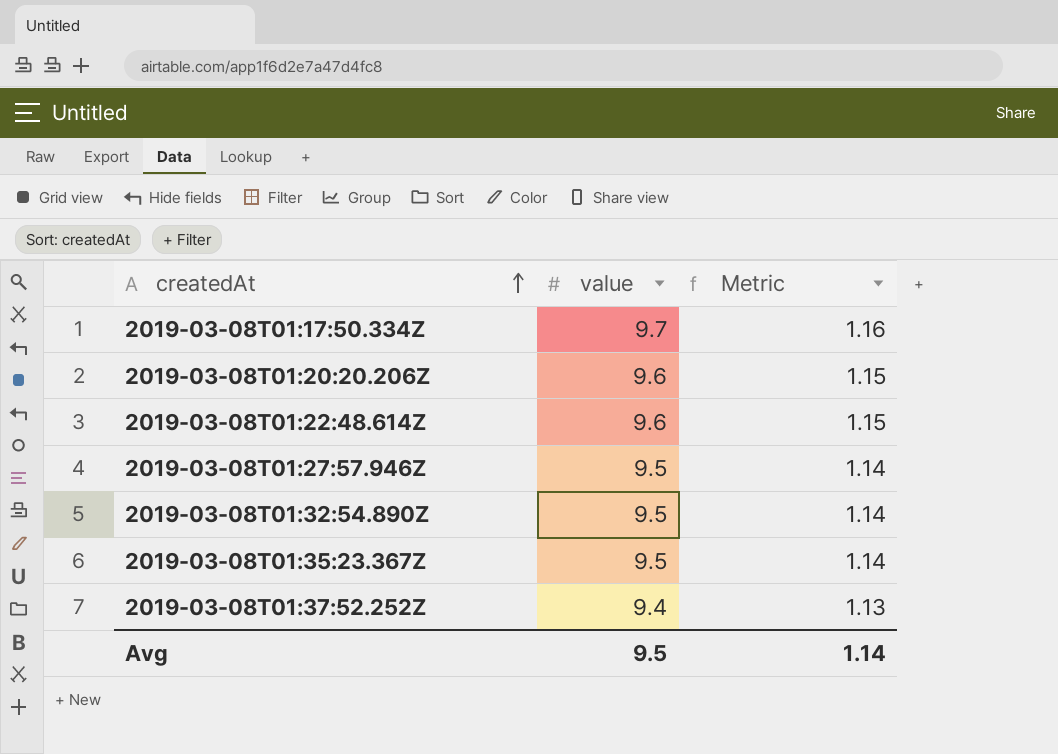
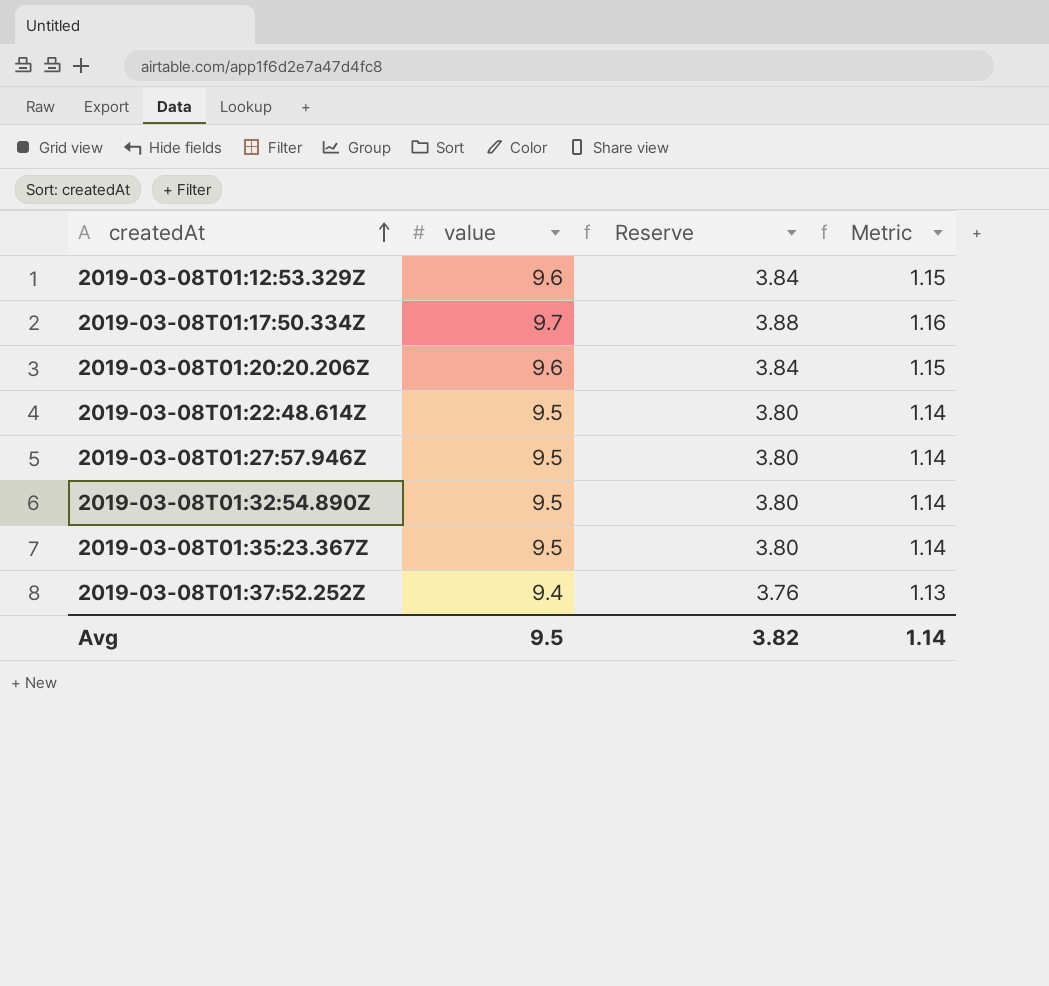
column Reserve | formula: none -> [value] * 0.4
row 2019-03-08T01:12:53.329Z: none -> 9.6 | 3.84 | 1.15
2019-03-08T01:22:48.614Z | value: 9.6 -> 9.5
2019-03-08T01:22:48.614Z | Metric: 1.15 -> 1.14

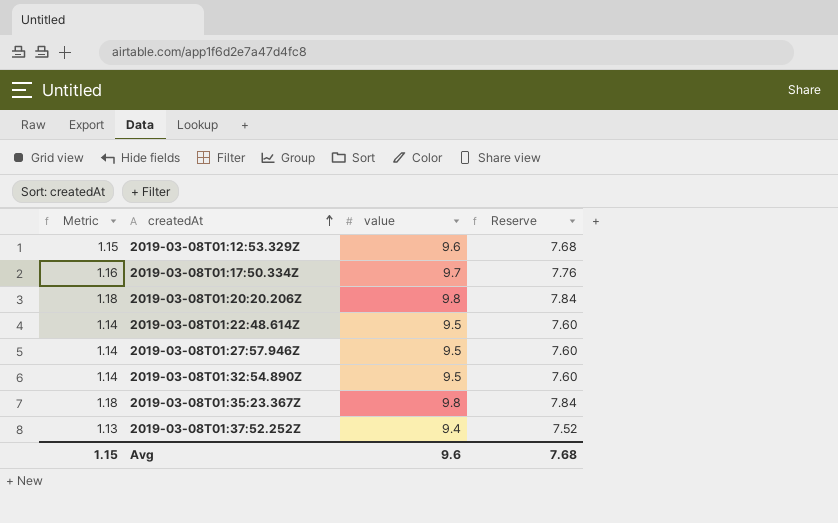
column Metric | position: 4 -> 1
column Reserve | formula: [value] * 0.4 -> [value] * 0.8
2019-03-08T01:20:20.206Z | Metric: 1.15 -> 1.18
2019-03-08T01:20:20.206Z | value: 9.6 -> 9.8
2019-03-08T01:35:23.367Z | Metric: 1.14 -> 1.18
2019-03-08T01:35:23.367Z | value: 9.5 -> 9.8
Avg | Metric: 1.14 -> 1.15
Avg | value: 9.5 -> 9.6
Avg | Reserve: 3.82 -> 7.68

